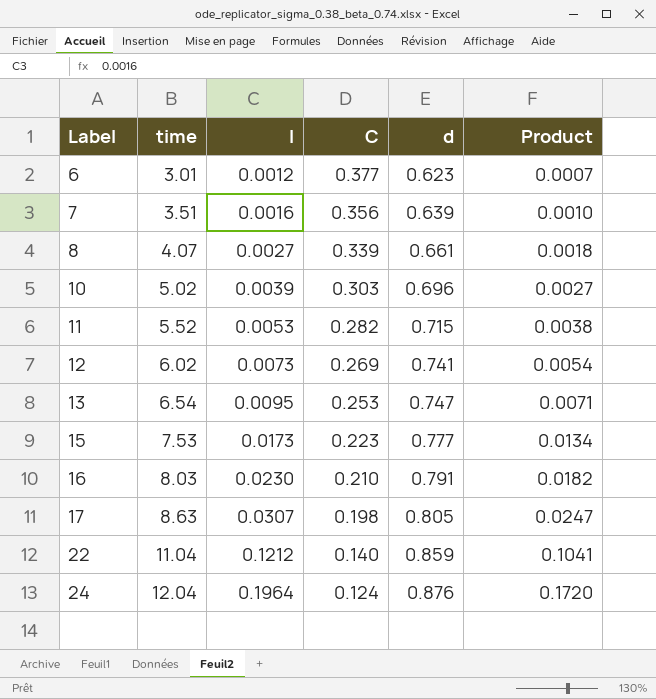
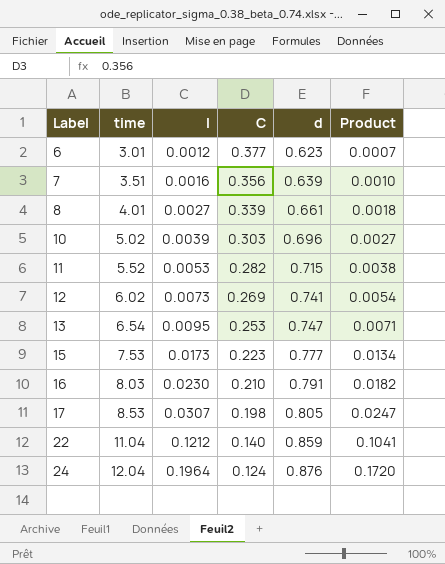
8 | time: 4.07 -> 4.01
17 | time: 8.63 -> 8.53

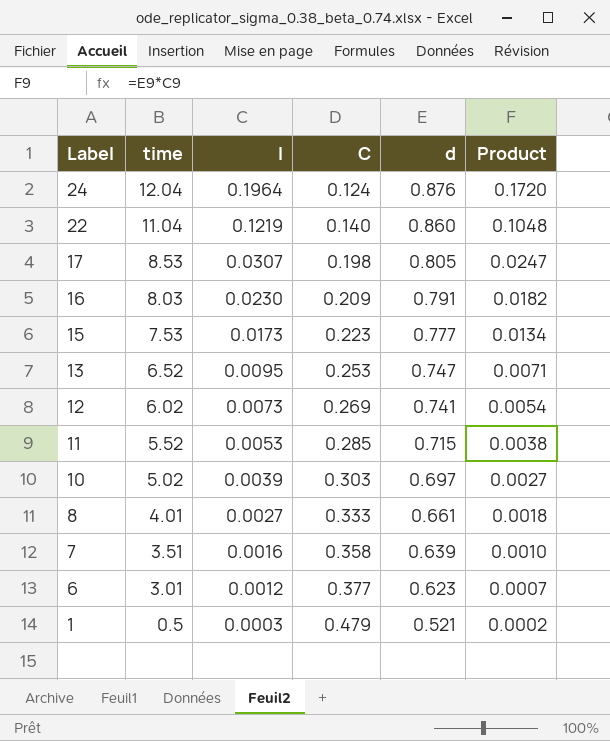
row order: Label ascending -> Label descending
22 | I: 0.1212 -> 0.1219
22 | d: 0.859 -> 0.860
22 | Product: 0.1041 -> 0.1048
16 | C: 0.210 -> 0.209
13 | time: 6.54 -> 6.52
11 | C: 0.282 -> 0.285
10 | d: 0.696 -> 0.697
8 | C: 0.339 -> 0.333
7 | C: 0.356 -> 0.358
row 1: none -> 0.5 | 0.0003 | 0.479 | 0.521 | 0.0002

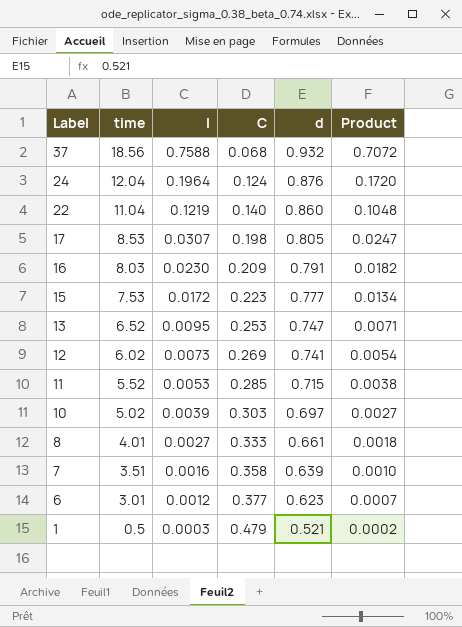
row 37: none -> 18.56 | 0.7588 | 0.068 | 0.932 | 0.7072
15 | I: 0.0173 -> 0.0172

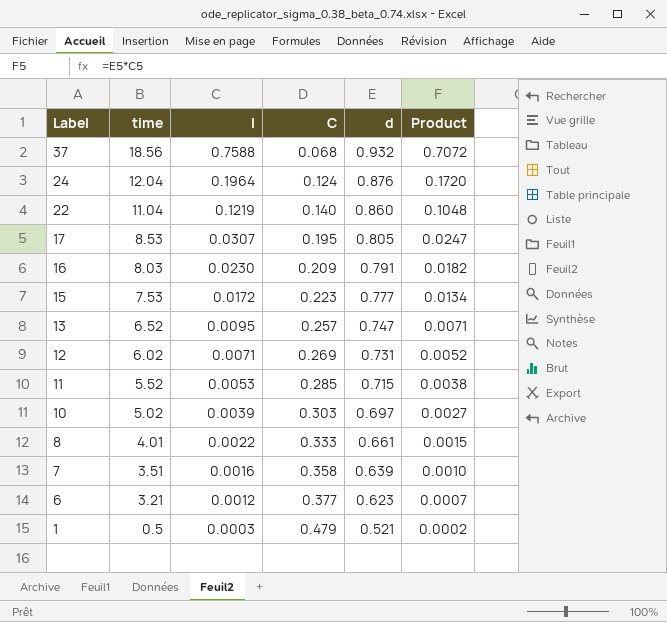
17 | C: 0.198 -> 0.195
13 | C: 0.253 -> 0.257
12 | I: 0.0073 -> 0.0071
12 | d: 0.741 -> 0.731
12 | Product: 0.0054 -> 0.0052
8 | I: 0.0027 -> 0.0022
8 | Product: 0.0018 -> 0.0015
6 | time: 3.01 -> 3.21

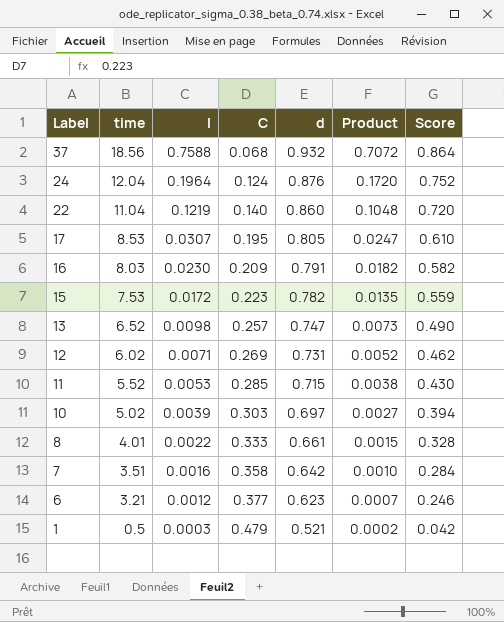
column Score | formula: none -> [d] - [C]
15 | d: 0.777 -> 0.782
15 | Product: 0.0134 -> 0.0135
13 | I: 0.0095 -> 0.0098
13 | Product: 0.0071 -> 0.0073
7 | d: 0.639 -> 0.642

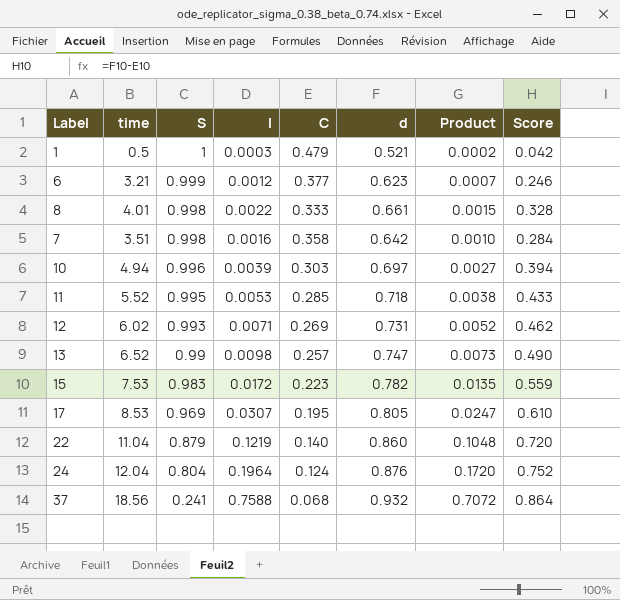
row order: Label descending -> S descending
column S | position: none -> 3
row 16: 8.03 | 0.0230 | 0.209 | 0.791 | 0.0182 | 0.582 -> none
10 | time: 5.02 -> 4.94
11 | d: 0.715 -> 0.718
11 | Score: 0.430 -> 0.433

